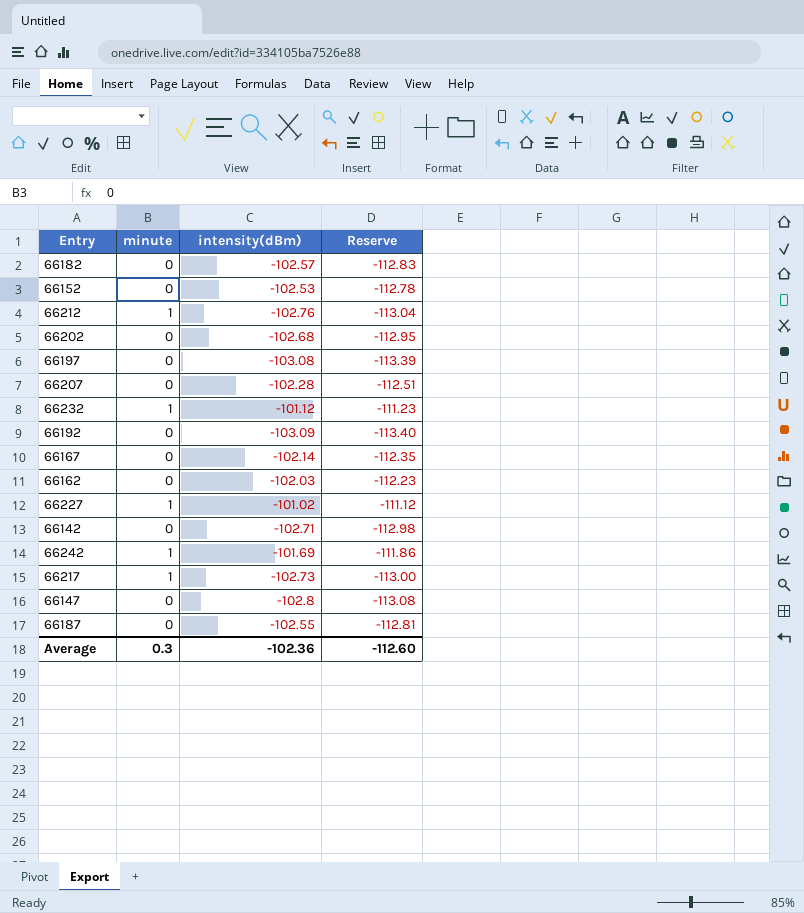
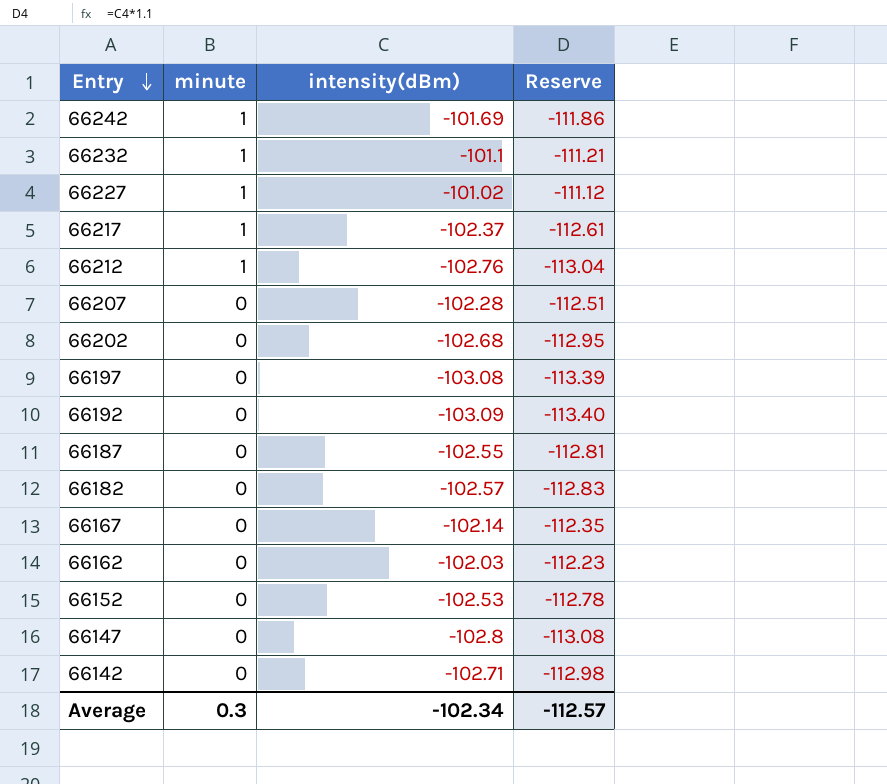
row order: none -> Entry descending
66232 | intensity(dBm): -101.12 -> -101.1
66232 | Reserve: -111.23 -> -111.21
66217 | intensity(dBm): -102.73 -> -102.37
66217 | Reserve: -113.00 -> -112.61
Average | intensity(dBm): -102.36 -> -102.34
Average | Reserve: -112.60 -> -112.57

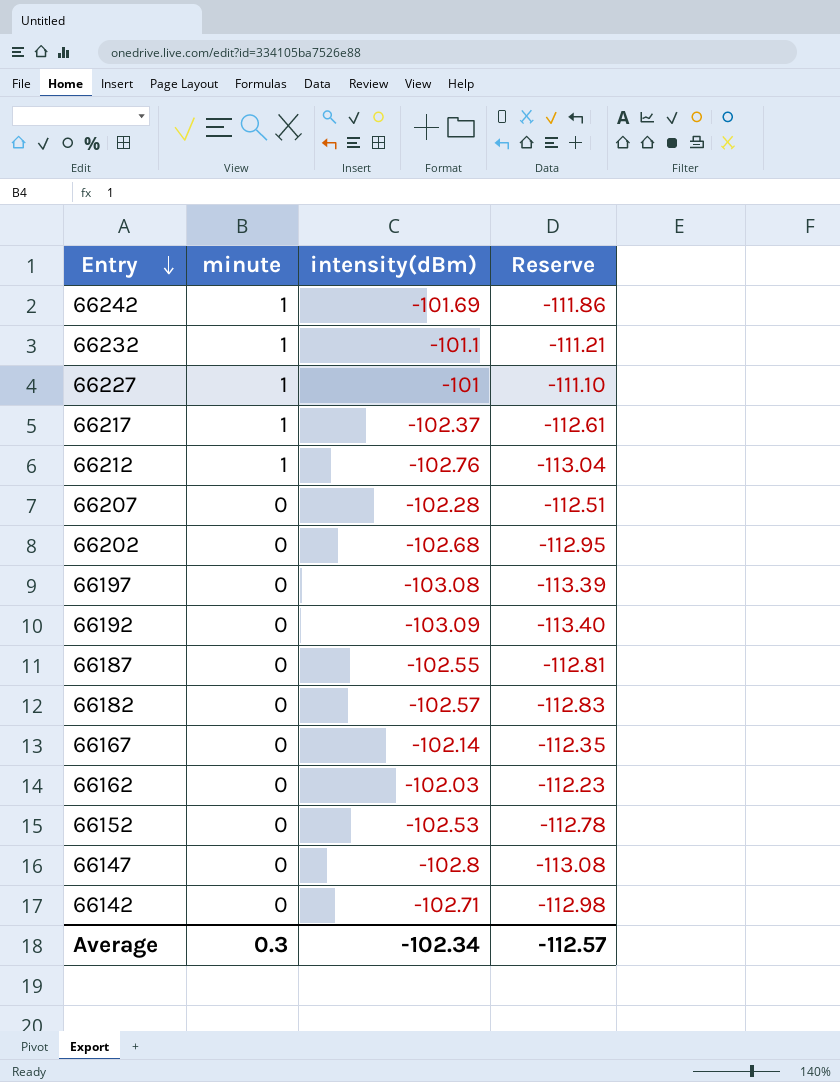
66227 | intensity(dBm): -101.02 -> -101
66227 | Reserve: -111.12 -> -111.10

